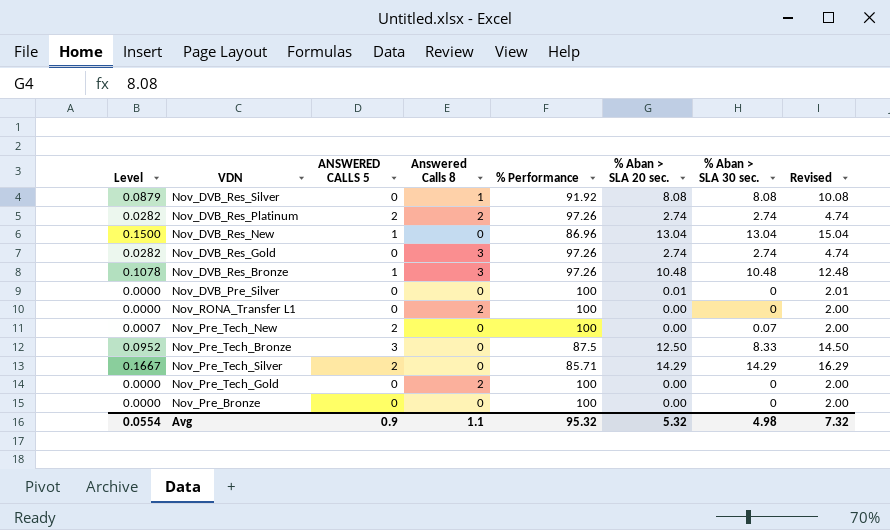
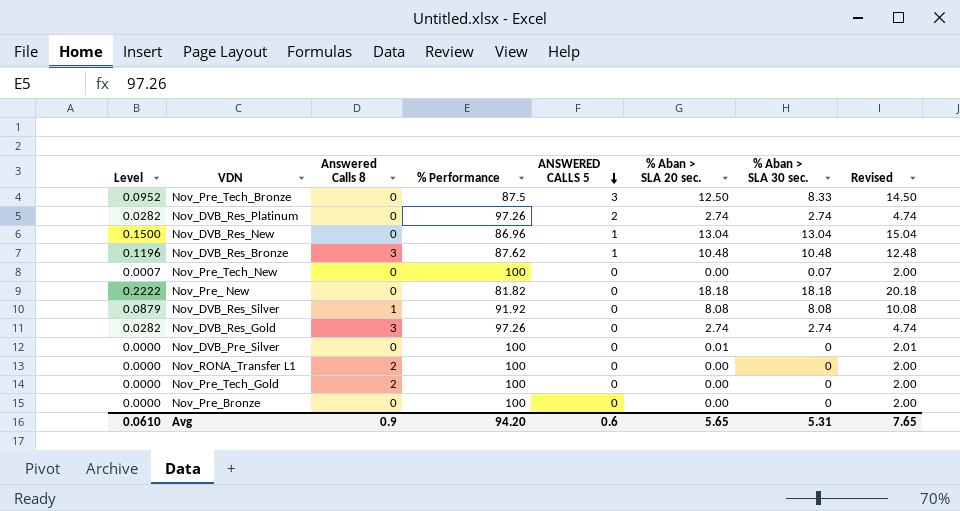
row order: none -> ANSWERED CALLS 5 descending
column ANSWERED CALLS 5 | position: 3 -> 5
row Nov_Pre_Tech_Silver: 0.1667 | 2 | 0 | 85.71 | 14.29 | 14.29 | 16.29 -> none
Nov_DVB_Res_Platinum | Answered Calls 8: 2 -> 0
Nov_DVB_Res_Bronze | Level: 0.1078 -> 0.1196
Nov_DVB_Res_Bronze | % Performance: 97.26 -> 87.62
Nov_Pre_Tech_New | ANSWERED CALLS 5: 2 -> 0
row Nov_Pre_ New: none -> 0.2222 | 0 | 81.82 | 0 | 18.18 | 18.18 | 20.18
Avg | Level: 0.0554 -> 0.0610
Avg | Answered Calls 8: 1.1 -> 0.9
Avg | % Performance: 95.32 -> 94.20
Avg | ANSWERED CALLS 5: 0.9 -> 0.6
Avg | % Aban > SLA 20 sec.: 5.32 -> 5.65
Avg | % Aban > SLA 30 sec.: 4.98 -> 5.31
Avg | Revised: 7.32 -> 7.65

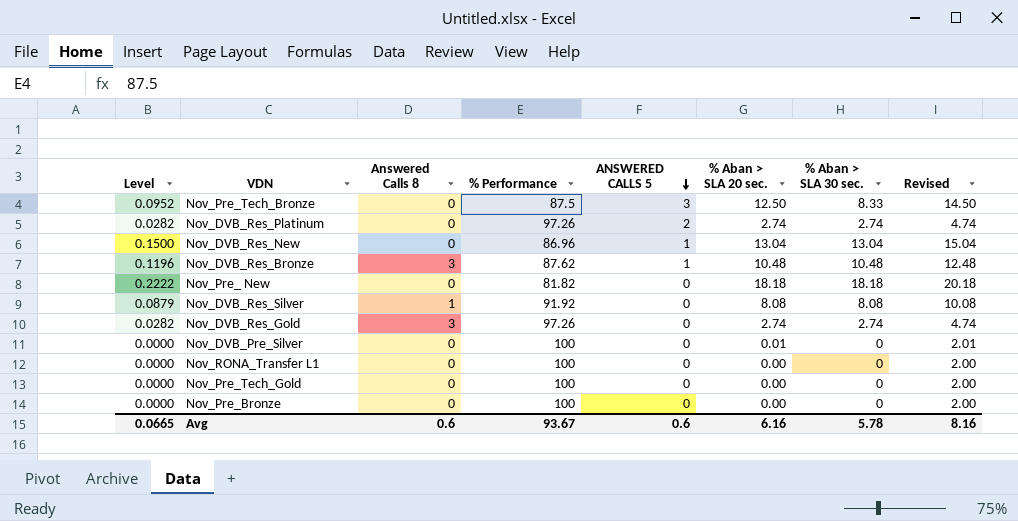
row Nov_Pre_Tech_New: 0.0007 | 0 | 100 | 0 | 0.00 | 0.07 | 2.00 -> none
Nov_RONA_Transfer L1 | Answered Calls 8: 2 -> 0
Nov_Pre_Tech_Gold | Answered Calls 8: 2 -> 0
Avg | Level: 0.0610 -> 0.0665
Avg | Answered Calls 8: 0.9 -> 0.6
Avg | % Performance: 94.20 -> 93.67
Avg | % Aban > SLA 20 sec.: 5.65 -> 6.16
Avg | % Aban > SLA 30 sec.: 5.31 -> 5.78
Avg | Revised: 7.65 -> 8.16

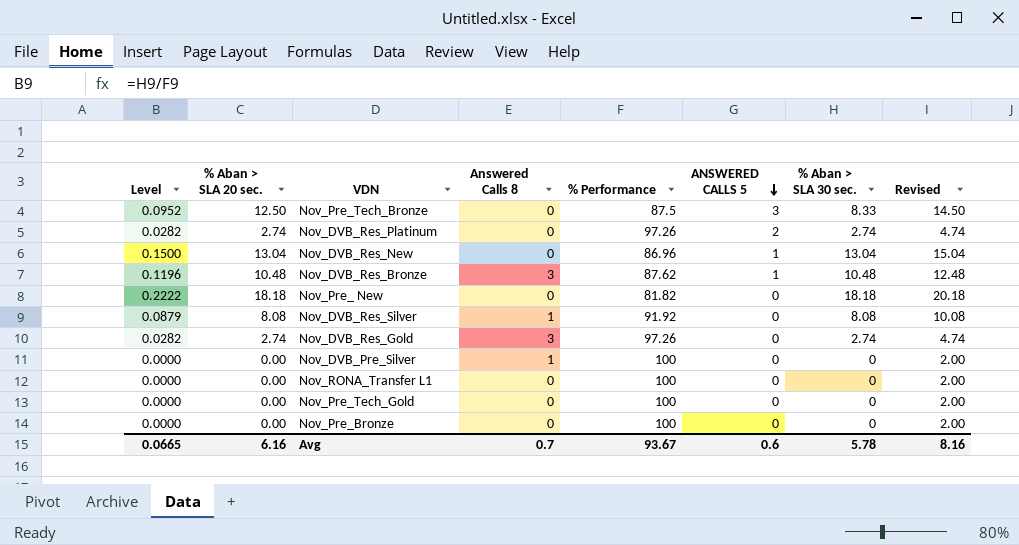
column % Aban > SLA 20 sec. | position: 6 -> 2
Nov_DVB_Pre_Silver | % Aban > SLA 20 sec.: 0.01 -> 0.00
Nov_DVB_Pre_Silver | Answered Calls 8: 0 -> 1
Nov_DVB_Pre_Silver | Revised: 2.01 -> 2.00
Avg | Answered Calls 8: 0.6 -> 0.7

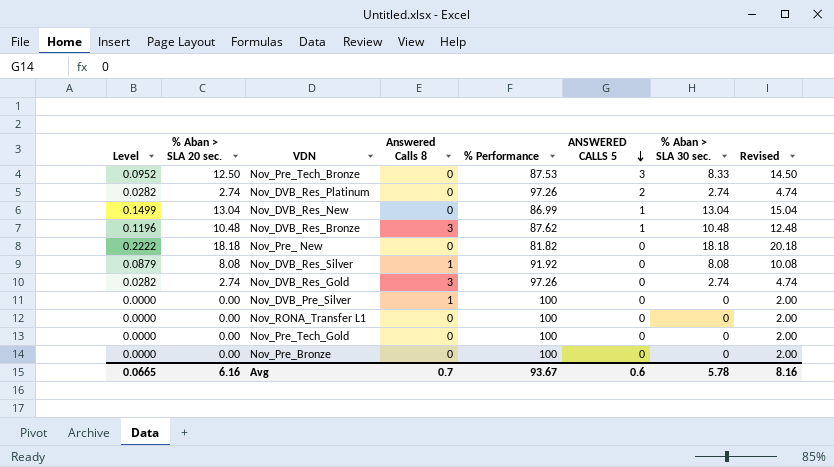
Nov_Pre_Tech_Bronze | % Performance: 87.5 -> 87.53
Nov_DVB_Res_New | Level: 0.1500 -> 0.1499
Nov_DVB_Res_New | % Performance: 86.96 -> 86.99

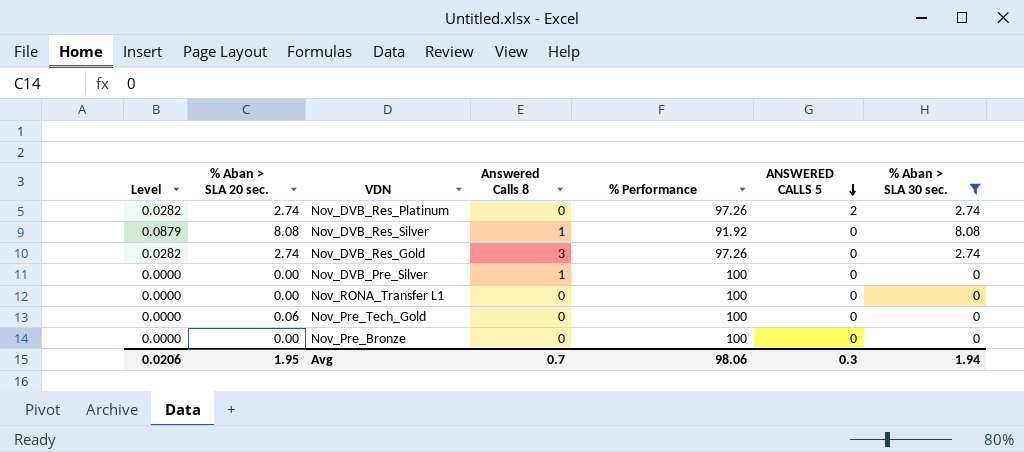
filter: none -> % Aban > SLA 30 sec. <= 8.08
column Revised | formula: [% Aban > SLA 20 sec.] + 2 -> none
Nov_Pre_Tech_Gold | % Aban > SLA 20 sec.: 0.00 -> 0.06
Avg | Level: 0.0665 -> 0.0206
Avg | % Aban > SLA 20 sec.: 6.16 -> 1.95
Avg | % Performance: 93.67 -> 98.06
Avg | ANSWERED CALLS 5: 0.6 -> 0.3
Avg | % Aban > SLA 30 sec.: 5.78 -> 1.94

